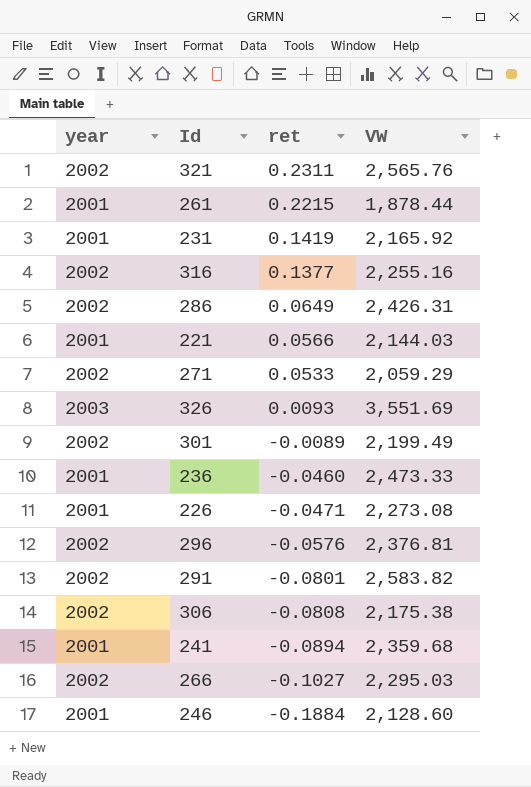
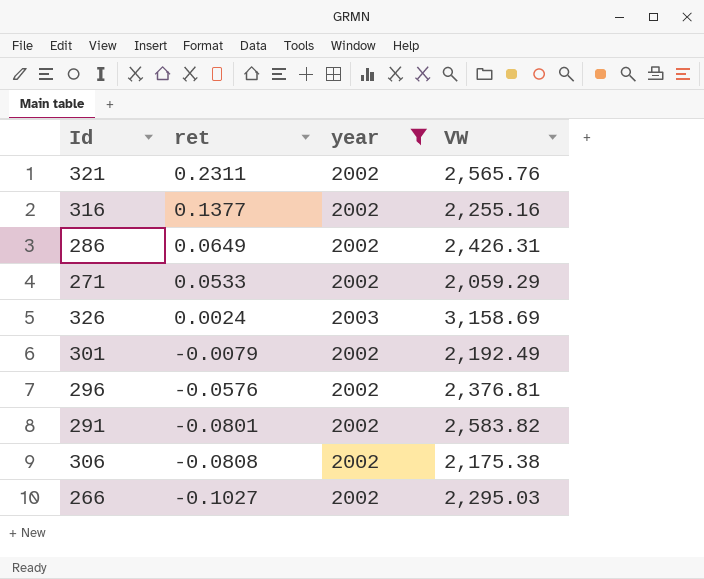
filter: none -> year != 2001
column year | position: 1 -> 3
326 | ret: 0.0093 -> 0.0024
326 | VW: 3,551.69 -> 3,158.69
301 | ret: -0.0089 -> -0.0079
301 | VW: 2,199.49 -> 2,192.49

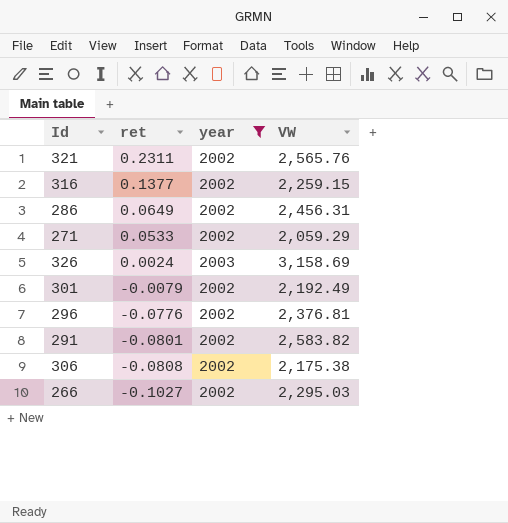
316 | VW: 2,255.16 -> 2,259.15
286 | VW: 2,426.31 -> 2,456.31
296 | ret: -0.0576 -> -0.0776

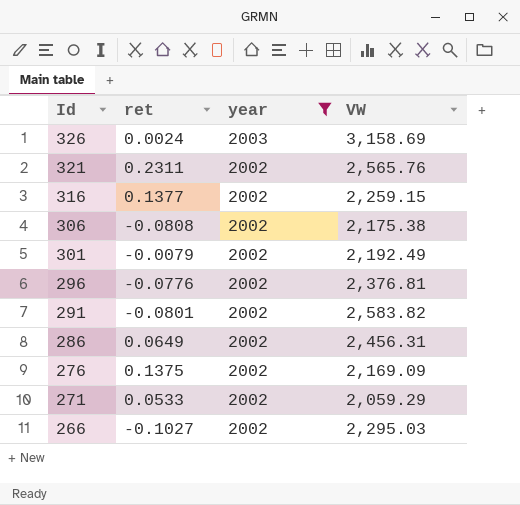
row order: ret descending -> Id descending
row 276: none -> 0.1375 | 2002 | 2,169.09

